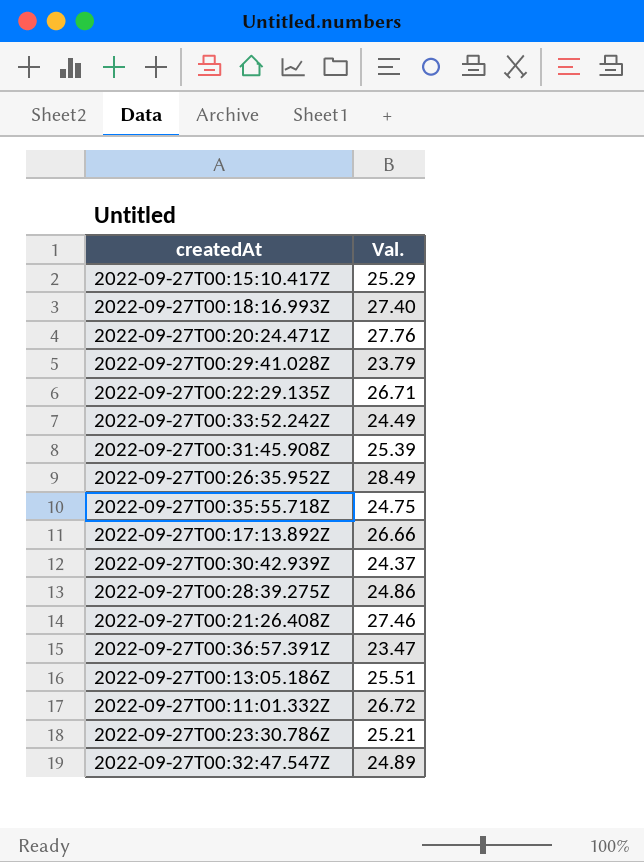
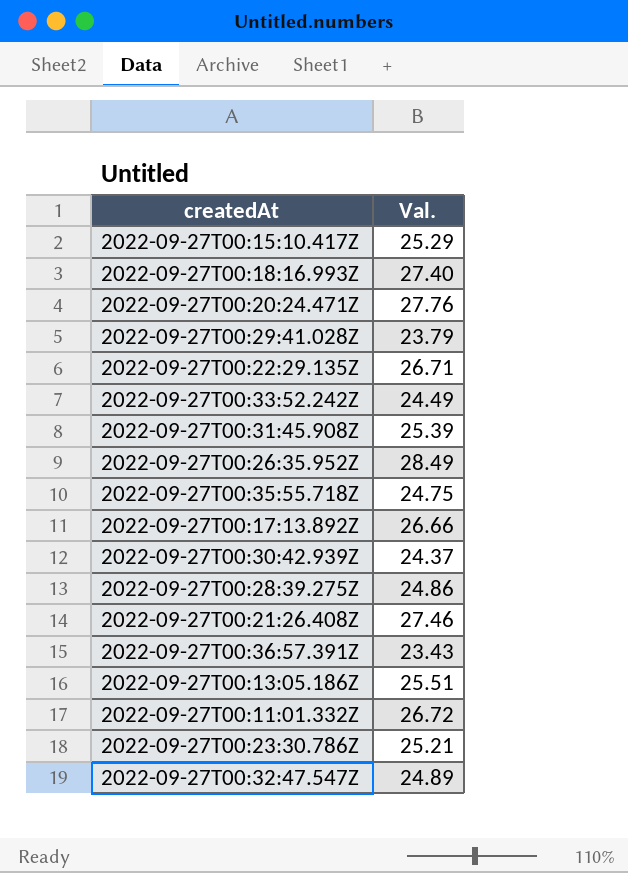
2022-09-27T00:36:57.391Z | Val.: 23.47 -> 23.43

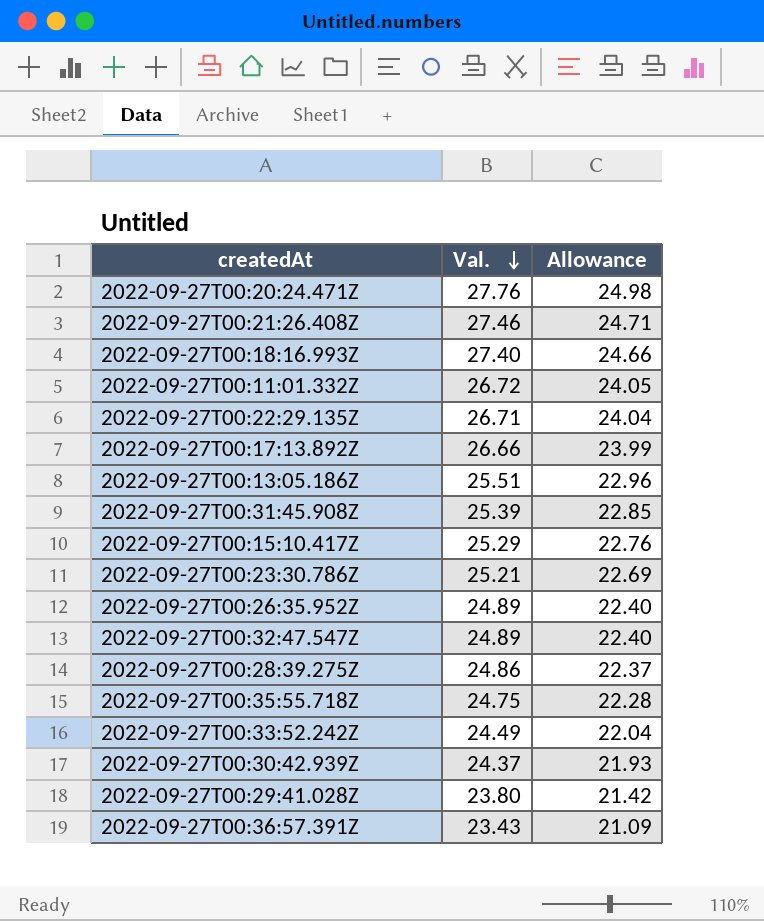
row order: none -> Val. descending
column Allowance | formula: none -> [Val.] * 0.9
2022-09-27T00:26:35.952Z | Val.: 28.49 -> 24.89
2022-09-27T00:29:41.028Z | Val.: 23.79 -> 23.80

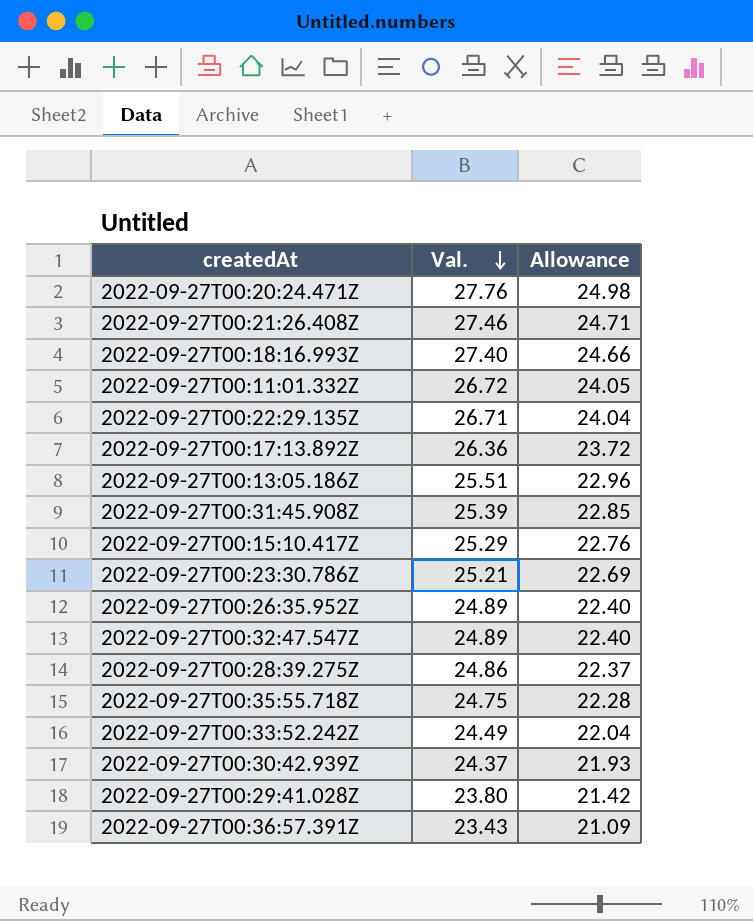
2022-09-27T00:17:13.892Z | Val.: 26.66 -> 26.36
2022-09-27T00:17:13.892Z | Allowance: 23.99 -> 23.72

